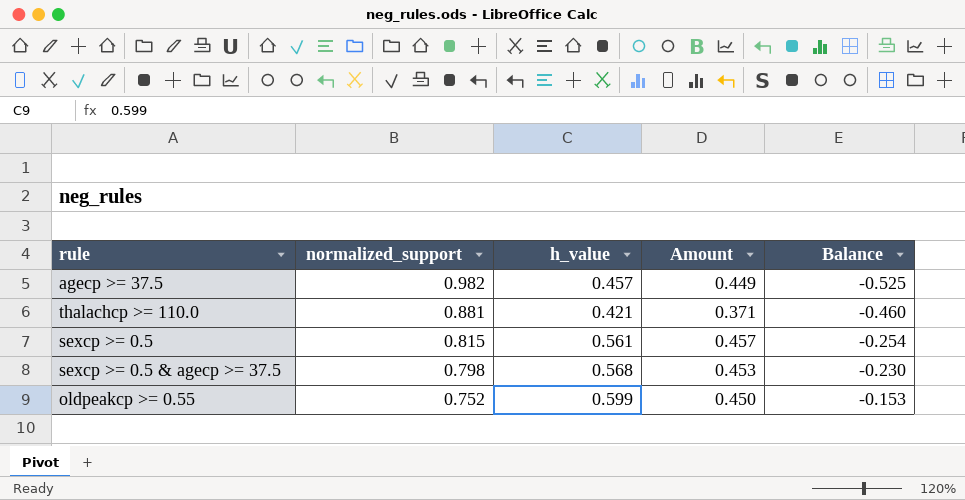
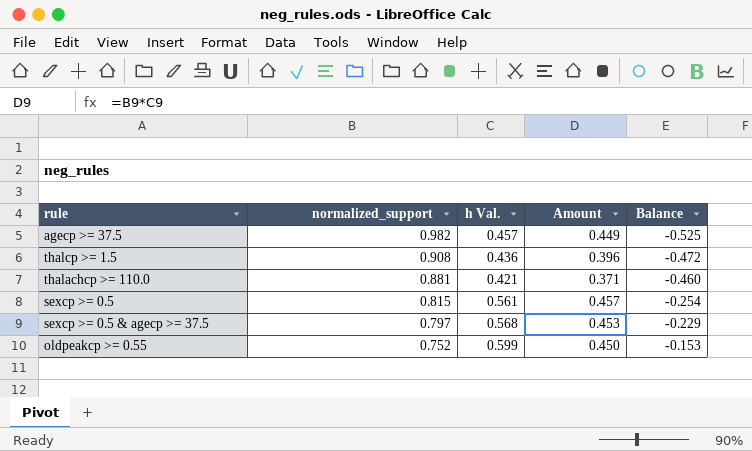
column name: h_value -> h Val.
row thalcp >= 1.5: none -> 0.908 | 0.436 | 0.396 | -0.472
sexcp >= 0.5 & agecp >= 37.5 | normalized_support: 0.798 -> 0.797
sexcp >= 0.5 & agecp >= 37.5 | Balance: -0.230 -> -0.229

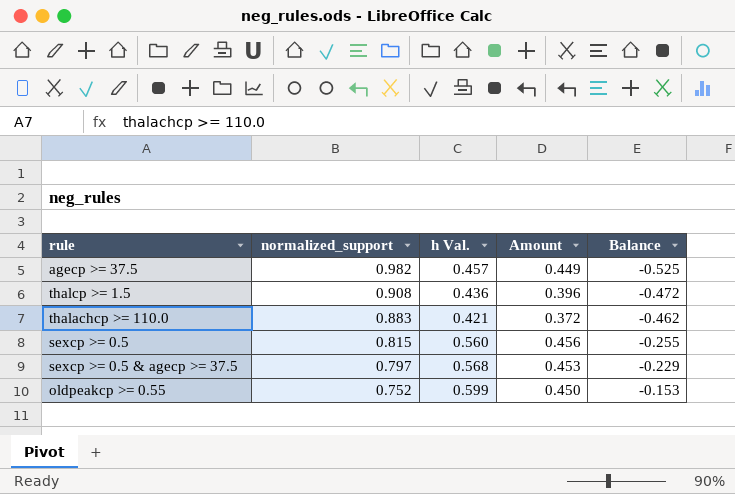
thalachcp >= 110.0 | normalized_support: 0.881 -> 0.883
thalachcp >= 110.0 | Amount: 0.371 -> 0.372
thalachcp >= 110.0 | Balance: -0.460 -> -0.462
sexcp >= 0.5 | h Val.: 0.561 -> 0.560
sexcp >= 0.5 | Amount: 0.457 -> 0.456
sexcp >= 0.5 | Balance: -0.254 -> -0.255

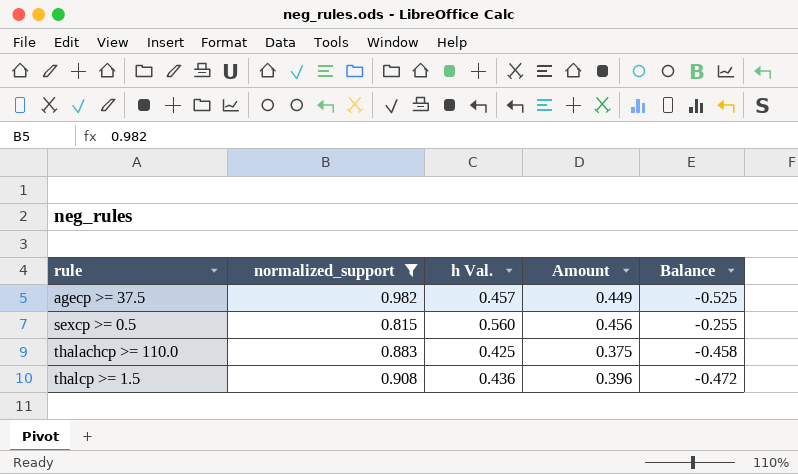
filter: none -> normalized_support >= 0.815
row order: normalized_support descending -> rule ascending
thalachcp >= 110.0 | h Val.: 0.421 -> 0.425
thalachcp >= 110.0 | Amount: 0.372 -> 0.375
thalachcp >= 110.0 | Balance: -0.462 -> -0.458

